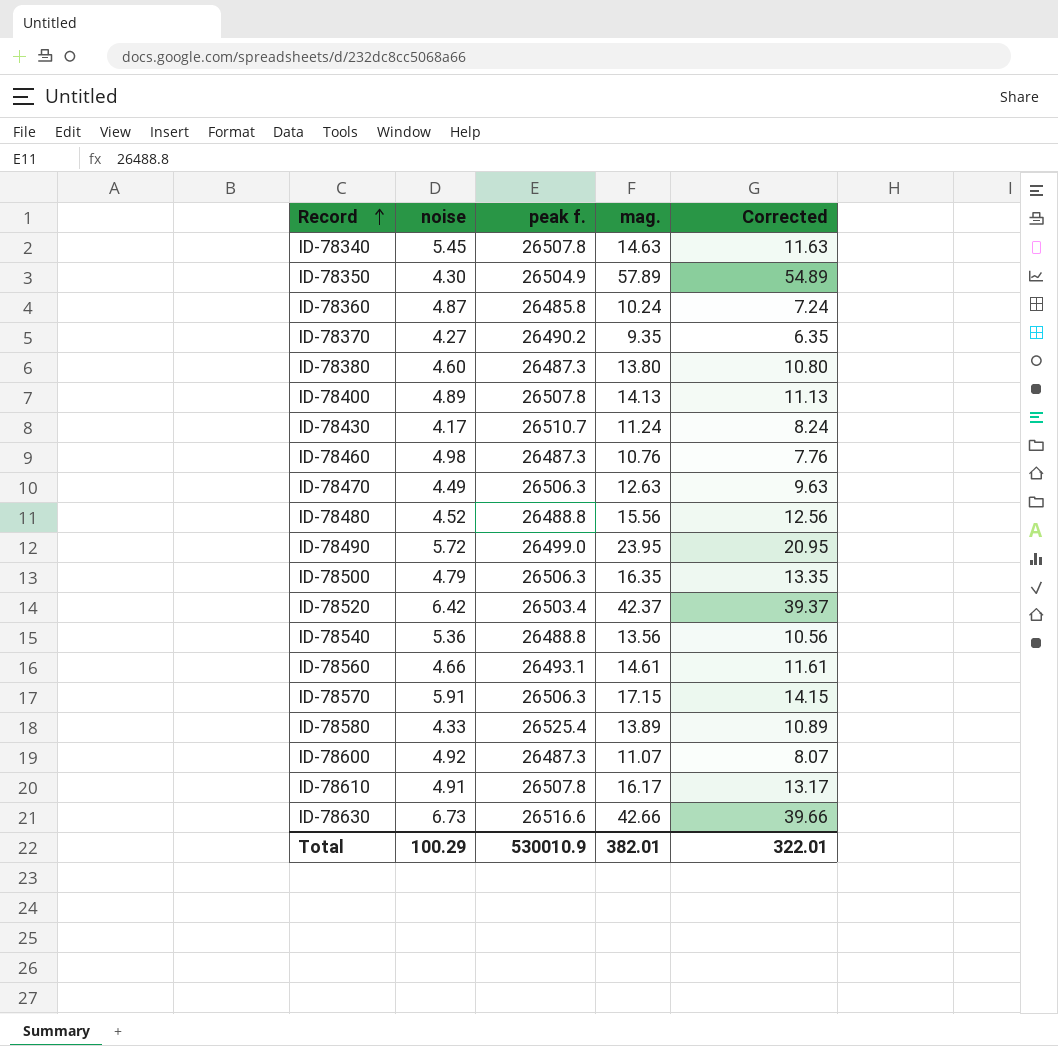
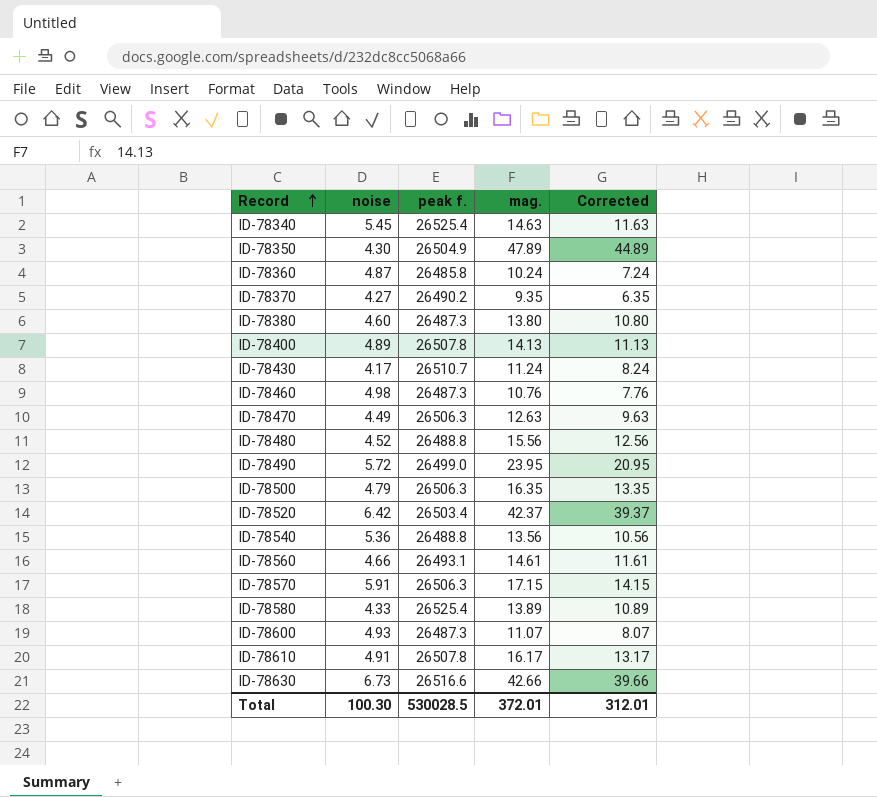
ID-78340 | peak f.: 26507.8 -> 26525.4
ID-78350 | mag.: 57.89 -> 47.89
ID-78350 | Corrected: 54.89 -> 44.89
ID-78600 | noise: 4.92 -> 4.93
Total | noise: 100.29 -> 100.30
Total | peak f.: 530010.9 -> 530028.5
Total | mag.: 382.01 -> 372.01
Total | Corrected: 322.01 -> 312.01

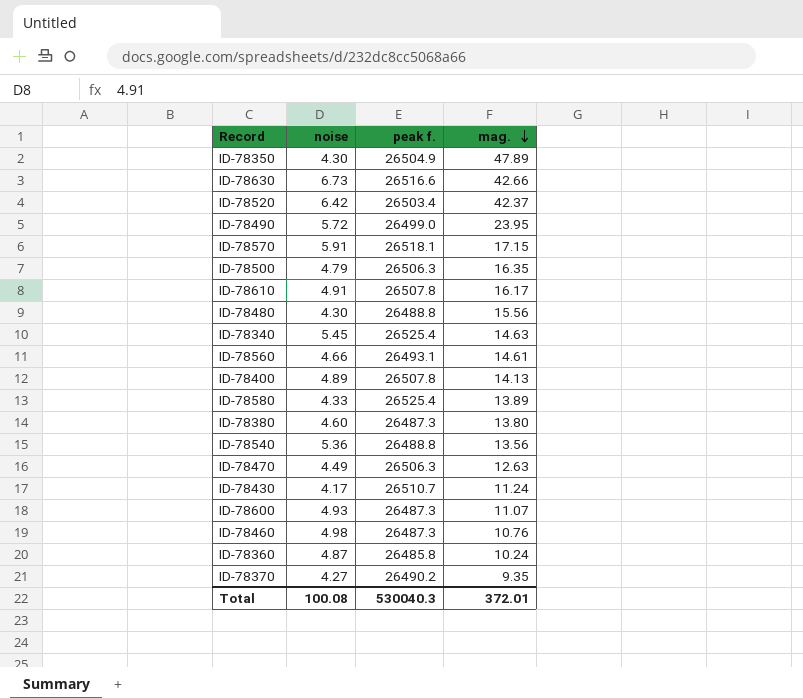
row order: Record ascending -> mag. descending
column Corrected | formula: [mag.] - 3 -> none
ID-78570 | peak f.: 26506.3 -> 26518.1
ID-78480 | noise: 4.52 -> 4.30
Total | noise: 100.30 -> 100.08
Total | peak f.: 530028.5 -> 530040.3

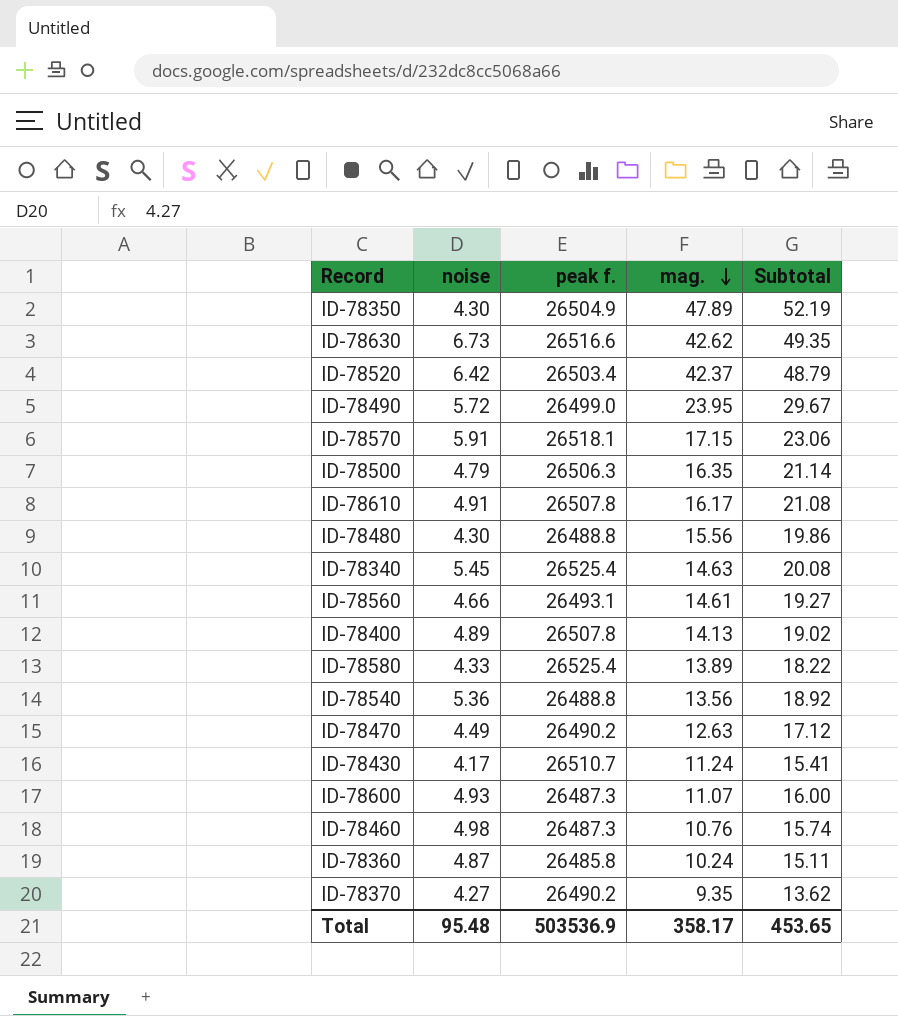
column Subtotal | formula: none -> [noise] + [mag.]
row ID-78380: 4.60 | 26487.3 | 13.80 -> none
ID-78630 | mag.: 42.66 -> 42.62
ID-78470 | peak f.: 26506.3 -> 26490.2
Total | noise: 100.08 -> 95.48
Total | peak f.: 530040.3 -> 503536.9
Total | mag.: 372.01 -> 358.17

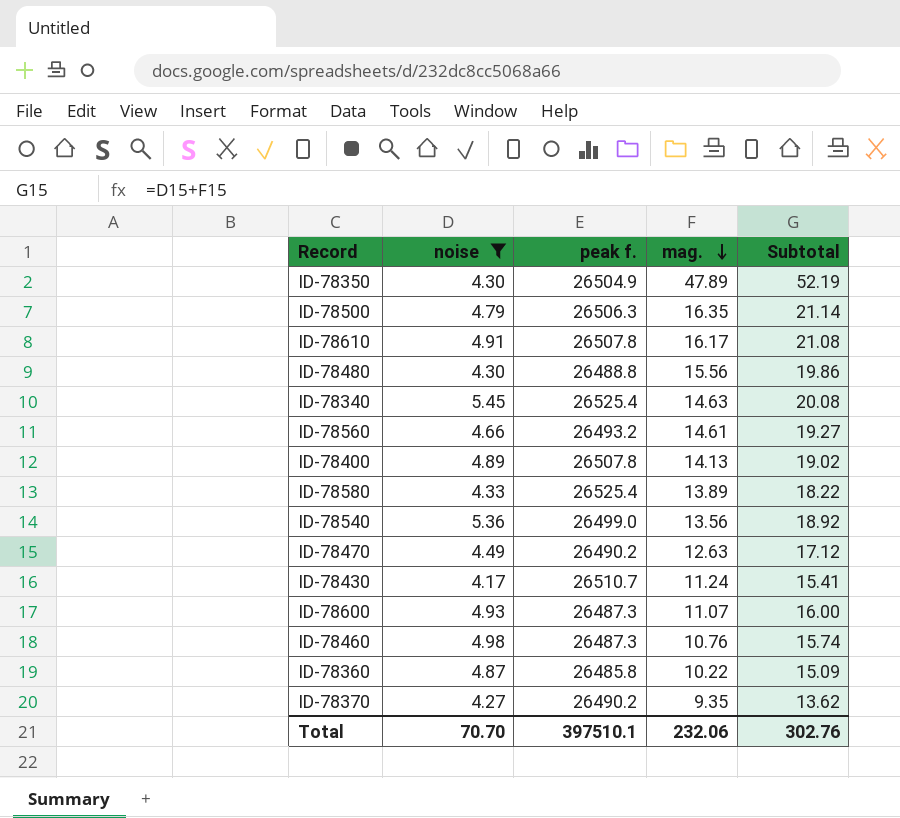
filter: none -> noise <= 5.45
ID-78560 | peak f.: 26493.1 -> 26493.2
ID-78540 | peak f.: 26488.8 -> 26499.0
ID-78360 | mag.: 10.24 -> 10.22
ID-78360 | Subtotal: 15.11 -> 15.09
Total | noise: 95.48 -> 70.70
Total | peak f.: 503536.9 -> 397510.1
Total | mag.: 358.17 -> 232.06
Total | Subtotal: 453.65 -> 302.76

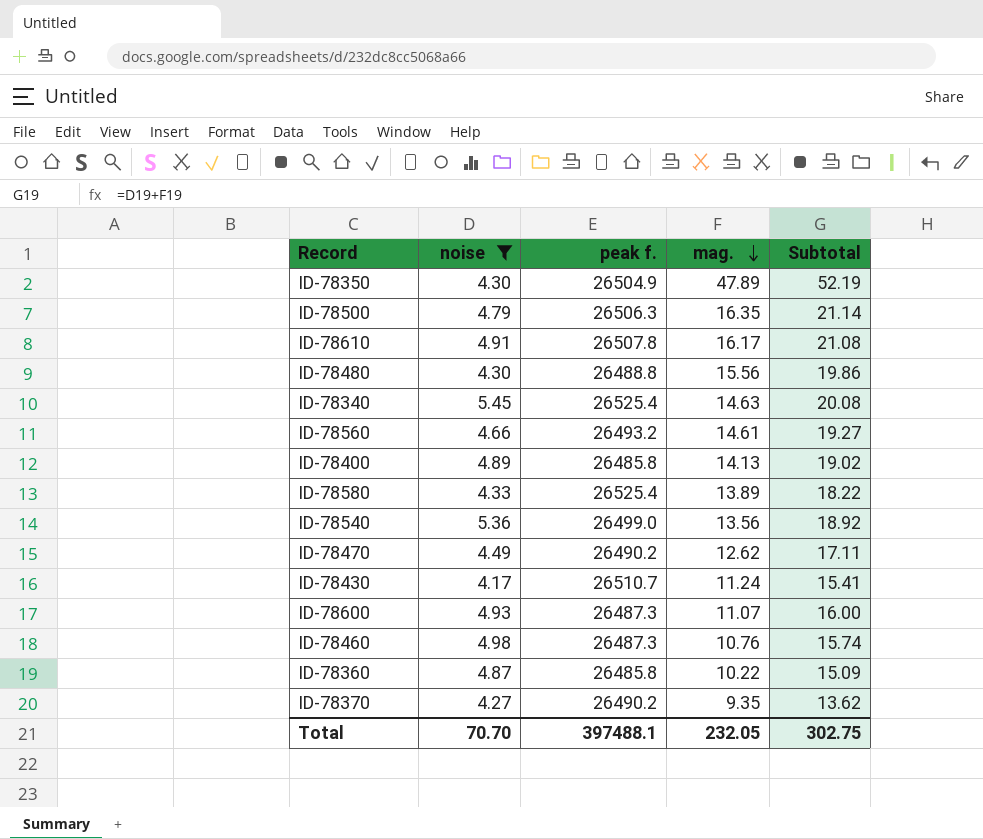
ID-78400 | peak f.: 26507.8 -> 26485.8
ID-78470 | mag.: 12.63 -> 12.62
ID-78470 | Subtotal: 17.12 -> 17.11
Total | peak f.: 397510.1 -> 397488.1
Total | mag.: 232.06 -> 232.05
Total | Subtotal: 302.76 -> 302.75

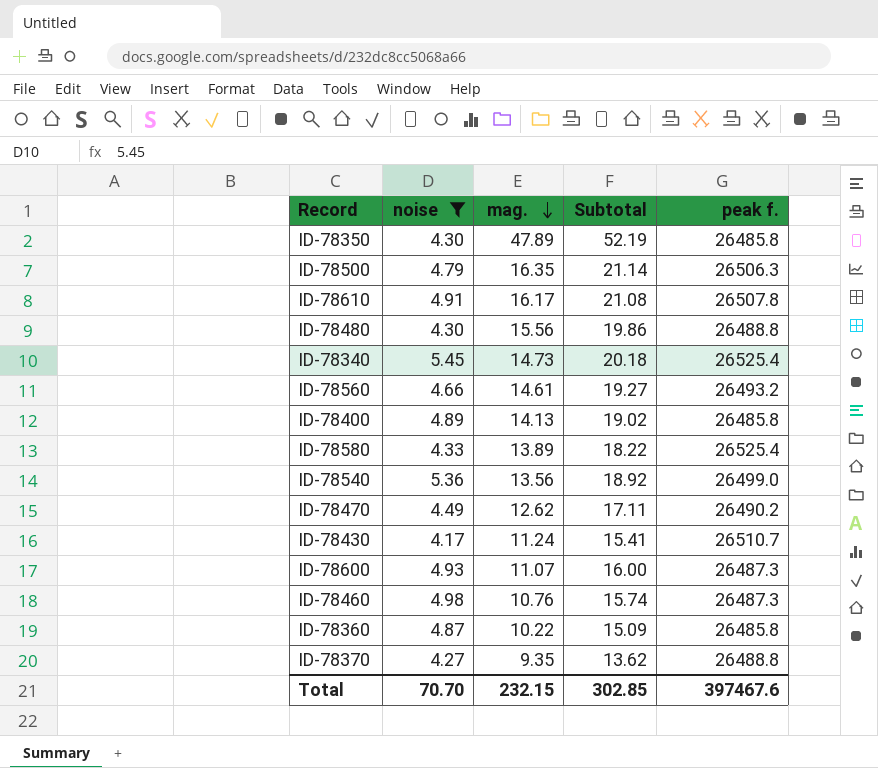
column peak f. | position: 3 -> 5
ID-78350 | peak f.: 26504.9 -> 26485.8
ID-78340 | mag.: 14.63 -> 14.73
ID-78340 | Subtotal: 20.08 -> 20.18
ID-78370 | peak f.: 26490.2 -> 26488.8
Total | mag.: 232.05 -> 232.15
Total | Subtotal: 302.75 -> 302.85
Total | peak f.: 397488.1 -> 397467.6

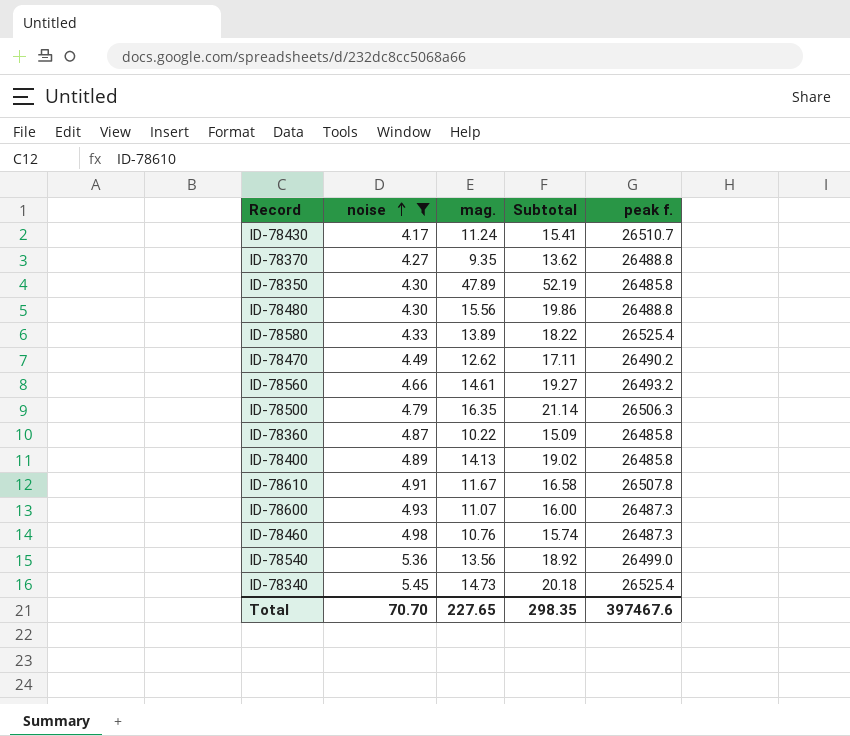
row order: mag. descending -> noise ascending
ID-78610 | mag.: 16.17 -> 11.67
ID-78610 | Subtotal: 21.08 -> 16.58
Total | mag.: 232.15 -> 227.65
Total | Subtotal: 302.85 -> 298.35

